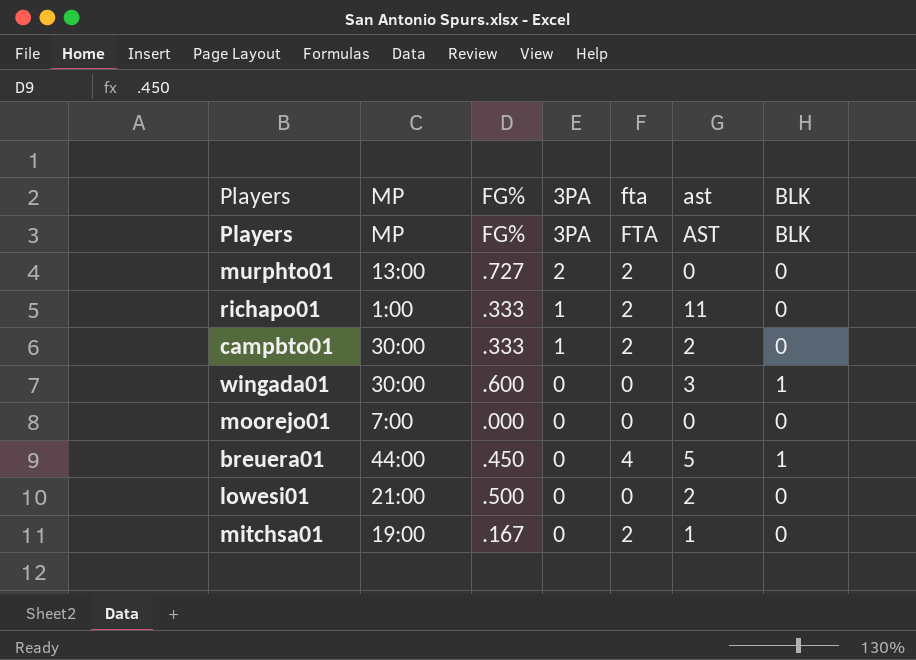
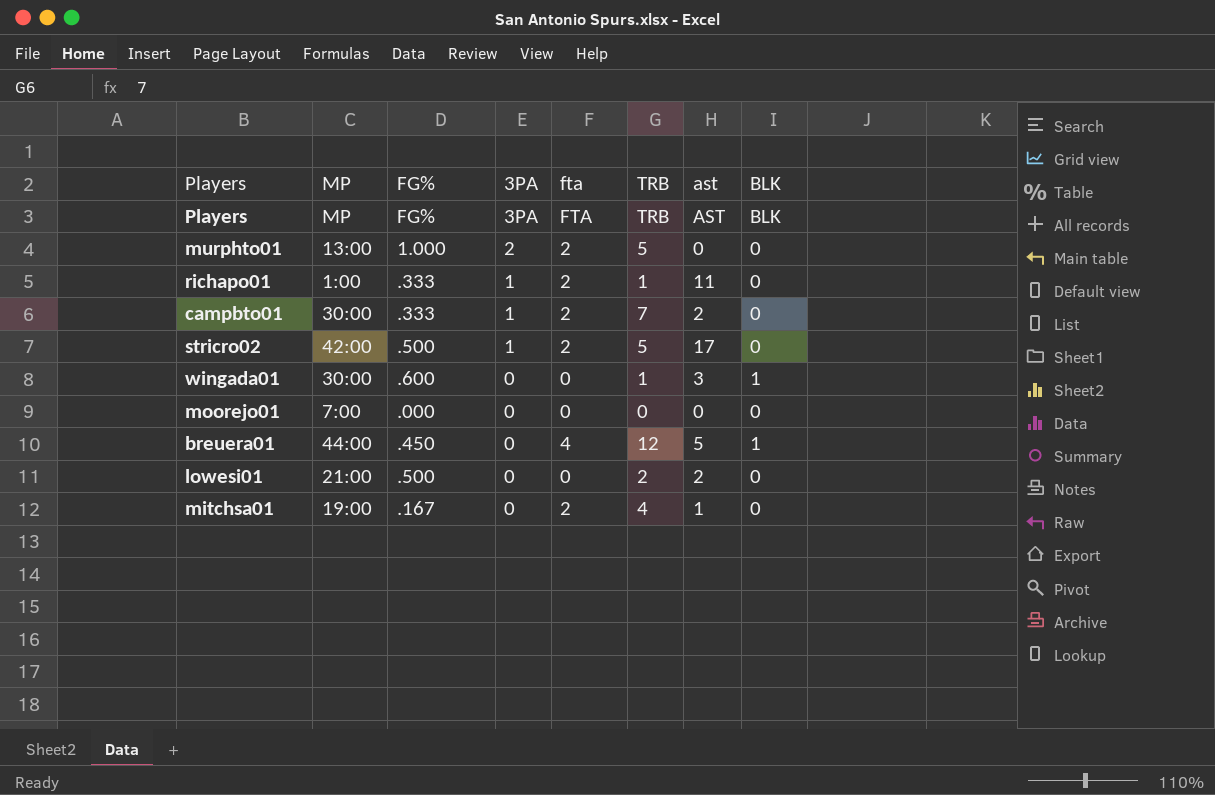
column TRB | position: none -> 6
murphto01 | FG%: .727 -> 1.000
row stricro02: none -> 42:00 | .500 | 1 | 2 | 5 | 17 | 0

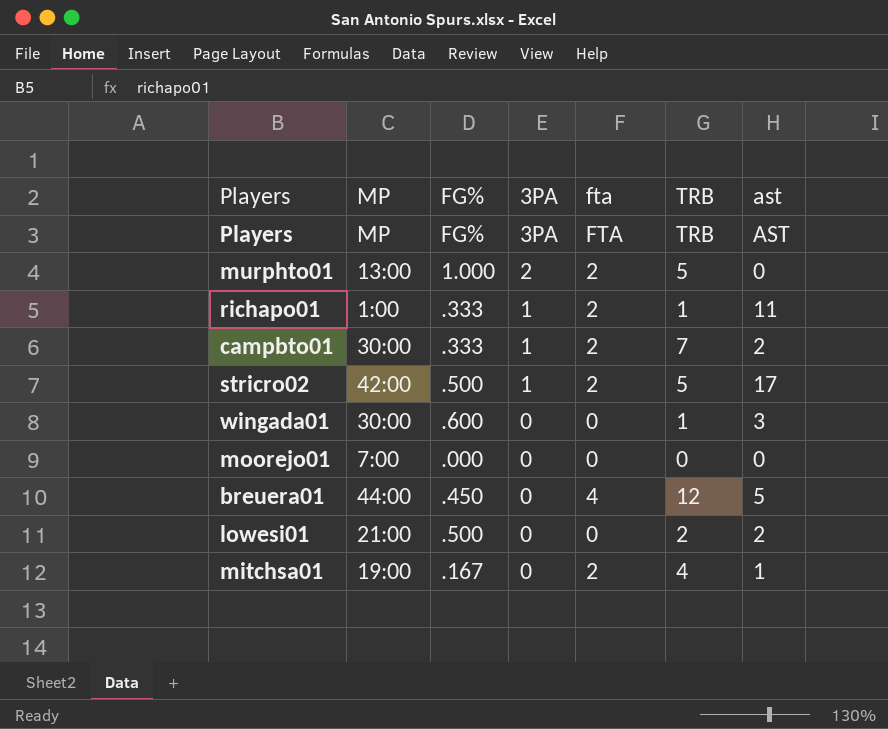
column BLK | position: 8 -> none

